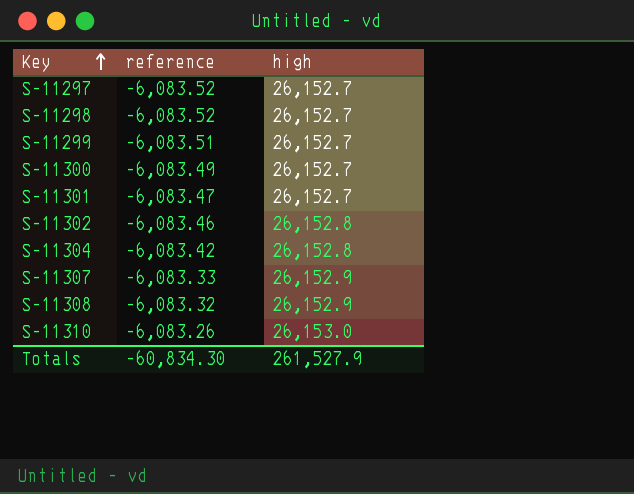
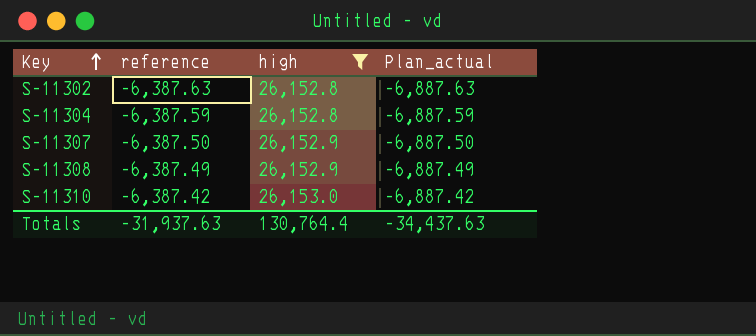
filter: none -> high != 26,152.7
column Plan_actual | formula: none -> [reference] - 500
S-11302 | reference: -6,083.46 -> -6,387.63
S-11304 | reference: -6,083.42 -> -6,387.59
S-11307 | reference: -6,083.33 -> -6,387.50
S-11308 | reference: -6,083.32 -> -6,387.49
S-11310 | reference: -6,083.26 -> -6,387.42
Totals | reference: -60,834.30 -> -31,937.63
Totals | high: 261,527.9 -> 130,764.4

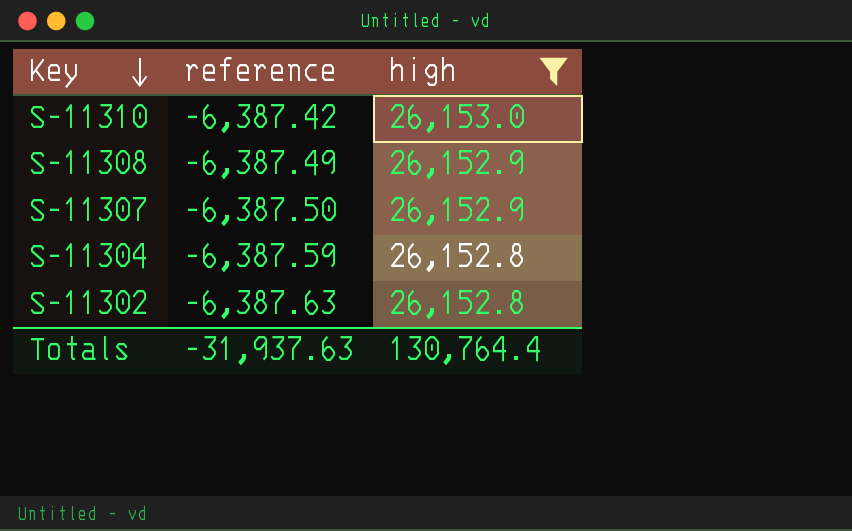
row order: Key ascending -> Key descending
column Plan_actual | formula: [reference] - 500 -> none

